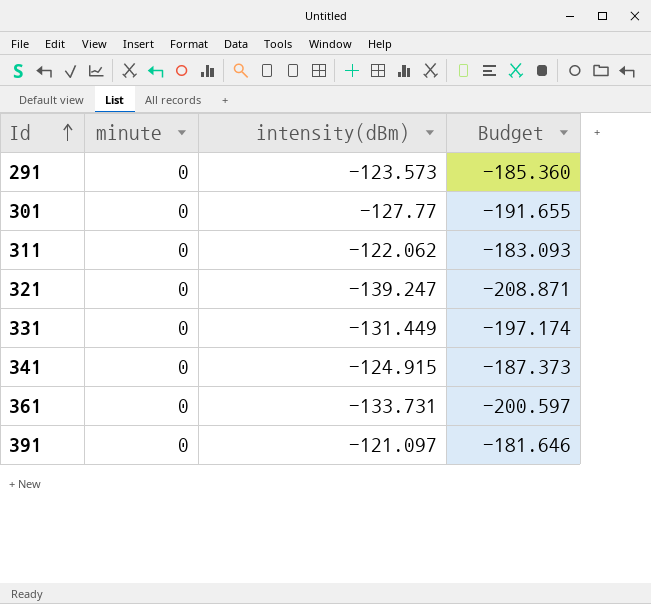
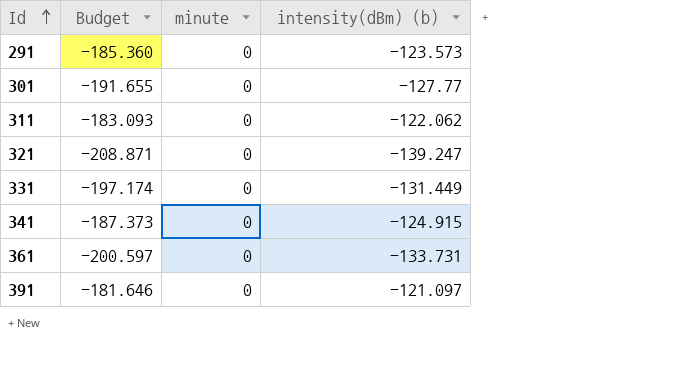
column Budget | position: 4 -> 2
column name: intensity(dBm) -> intensity(dBm) (b)

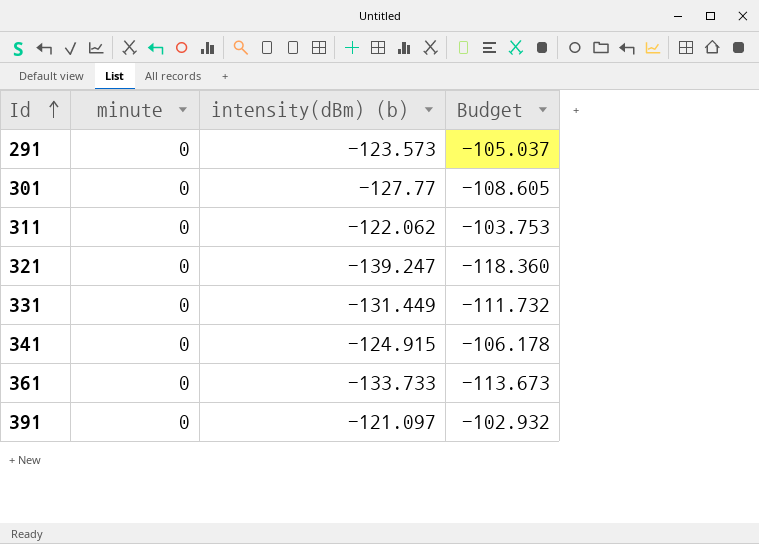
column Budget | formula: [intensity(dBm) (b)] * 1.5 -> [intensity(dBm) (b)] * 0.85
column Budget | position: 2 -> 4
361 | intensity(dBm) (b): -133.731 -> -133.733

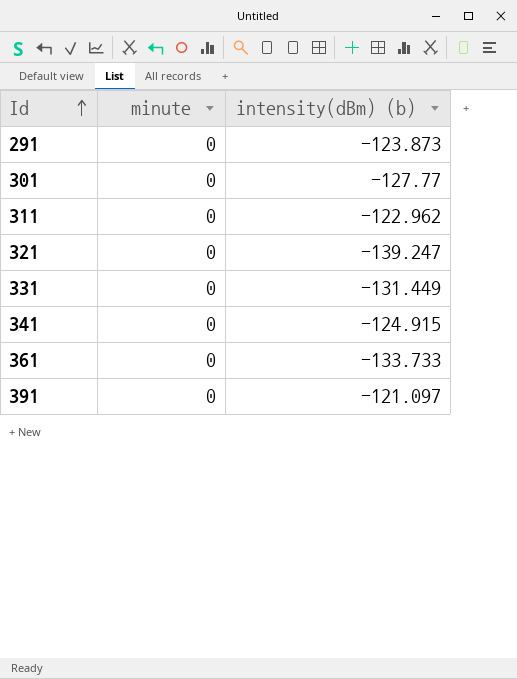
column Budget | formula: [intensity(dBm) (b)] * 0.85 -> none
291 | intensity(dBm) (b): -123.573 -> -123.873
311 | intensity(dBm) (b): -122.062 -> -122.962

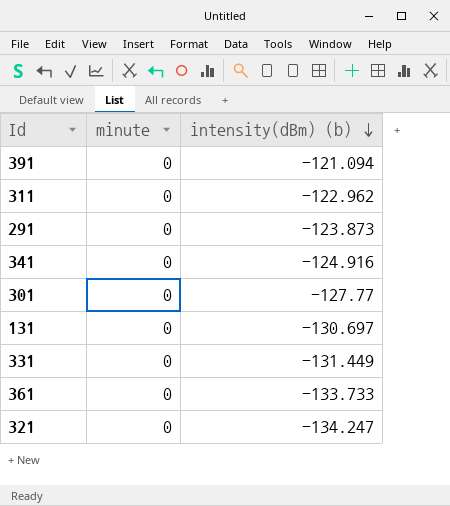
row order: Id ascending -> intensity(dBm) (b) descending
391 | intensity(dBm) (b): -121.097 -> -121.094
341 | intensity(dBm) (b): -124.915 -> -124.916
row 131: none -> 0 | -130.697
321 | intensity(dBm) (b): -139.247 -> -134.247

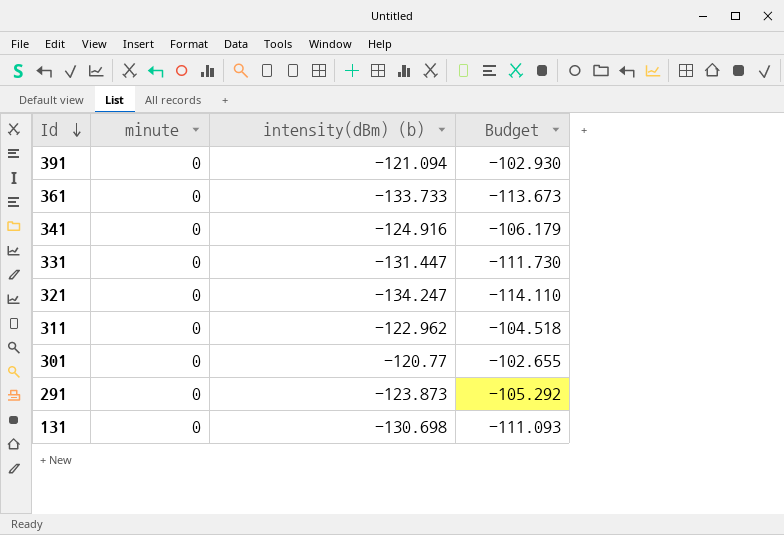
row order: intensity(dBm) (b) descending -> Id descending
column Budget | formula: none -> [intensity(dBm) (b)] * 0.85
331 | intensity(dBm) (b): -131.449 -> -131.447
301 | intensity(dBm) (b): -127.77 -> -120.77
131 | intensity(dBm) (b): -130.697 -> -130.698

